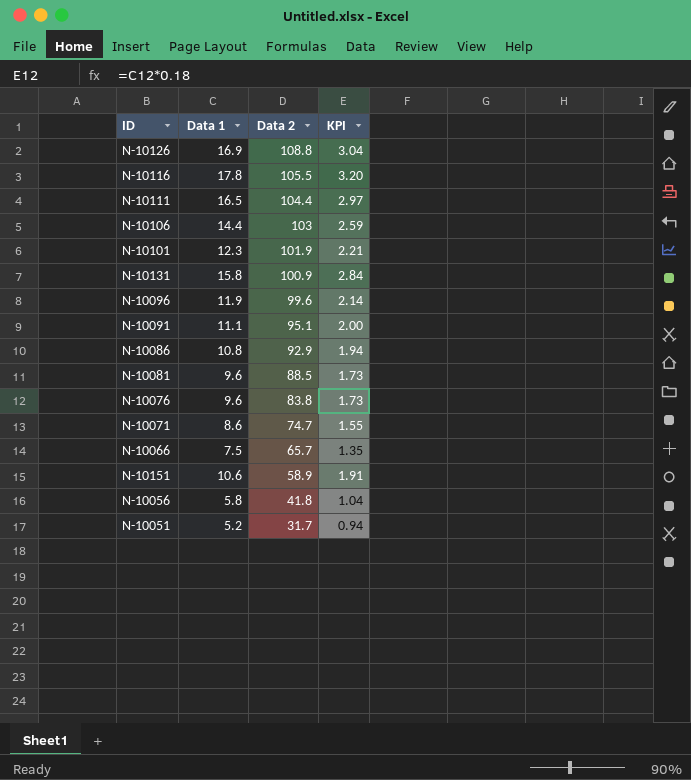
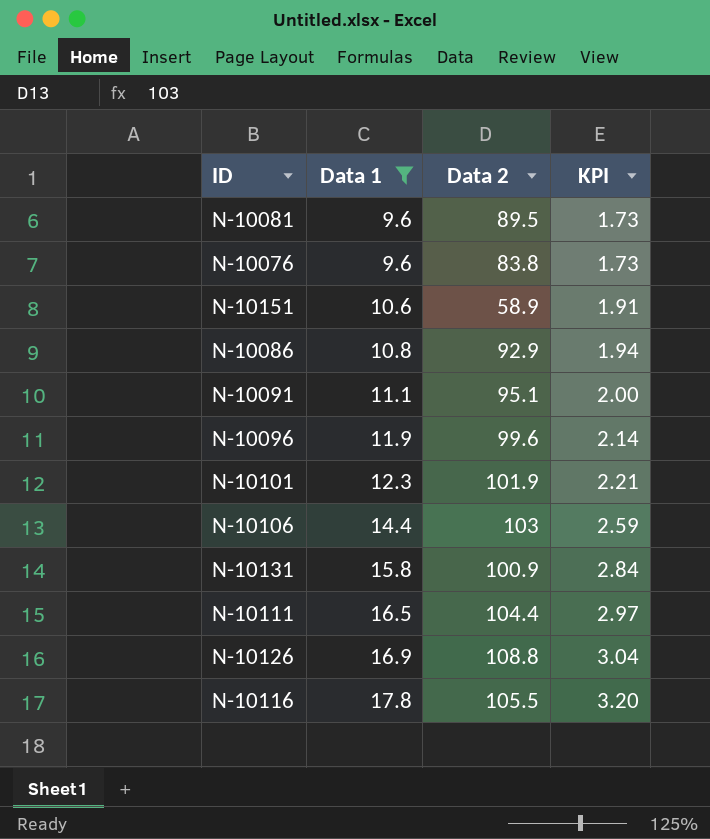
filter: none -> Data 1 >= 9.6
row order: Data 2 descending -> Data 1 ascending
N-10081 | Data 2: 88.5 -> 89.5

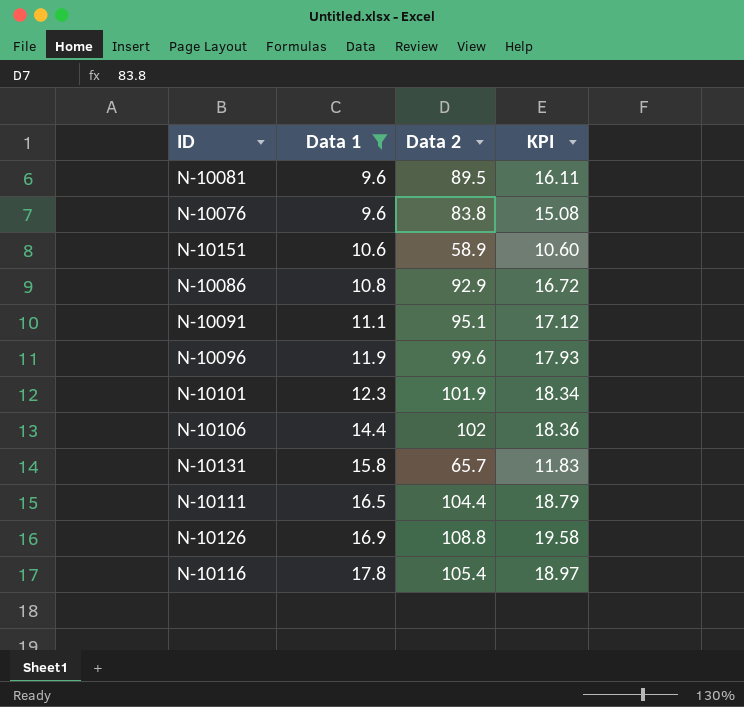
column KPI | formula: [Data 1] * 0.18 -> [Data 2] * 0.18
N-10106 | Data 2: 103 -> 102
N-10131 | Data 2: 100.9 -> 65.7
N-10116 | Data 2: 105.5 -> 105.4

